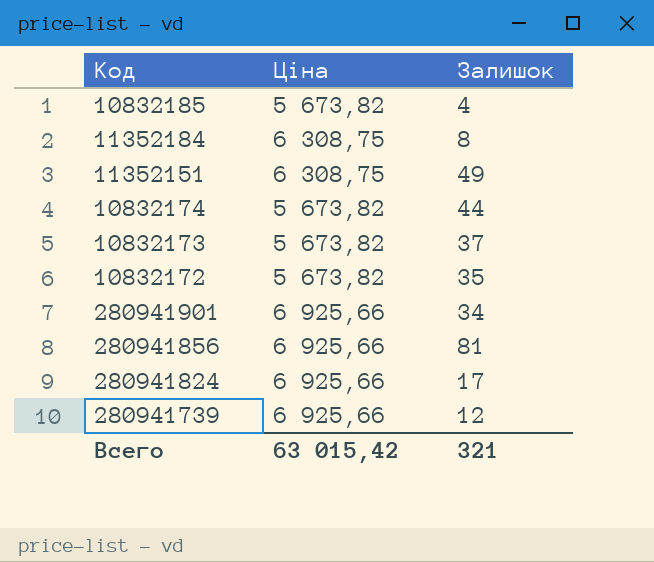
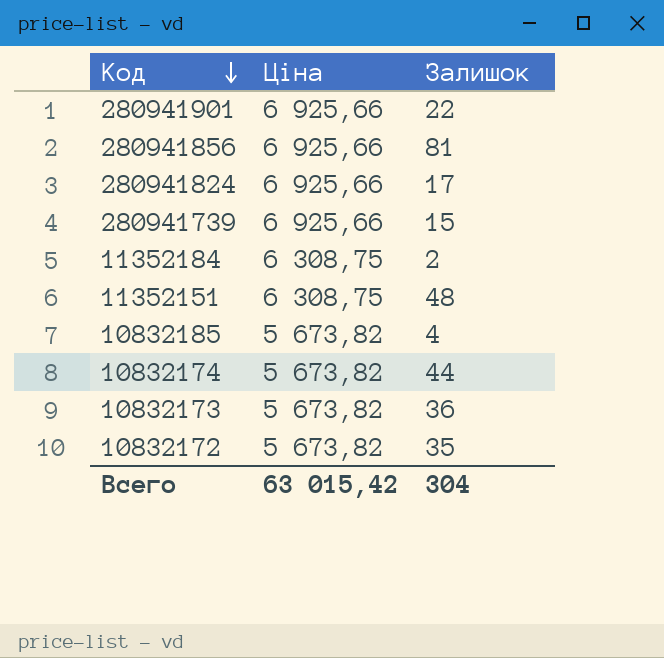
row order: none -> Код descending
280941901 | Залишок: 34 -> 22
280941739 | Залишок: 12 -> 15
11352184 | Залишок: 8 -> 2
11352151 | Залишок: 49 -> 48
10832173 | Залишок: 37 -> 36
Всего | Залишок: 321 -> 304

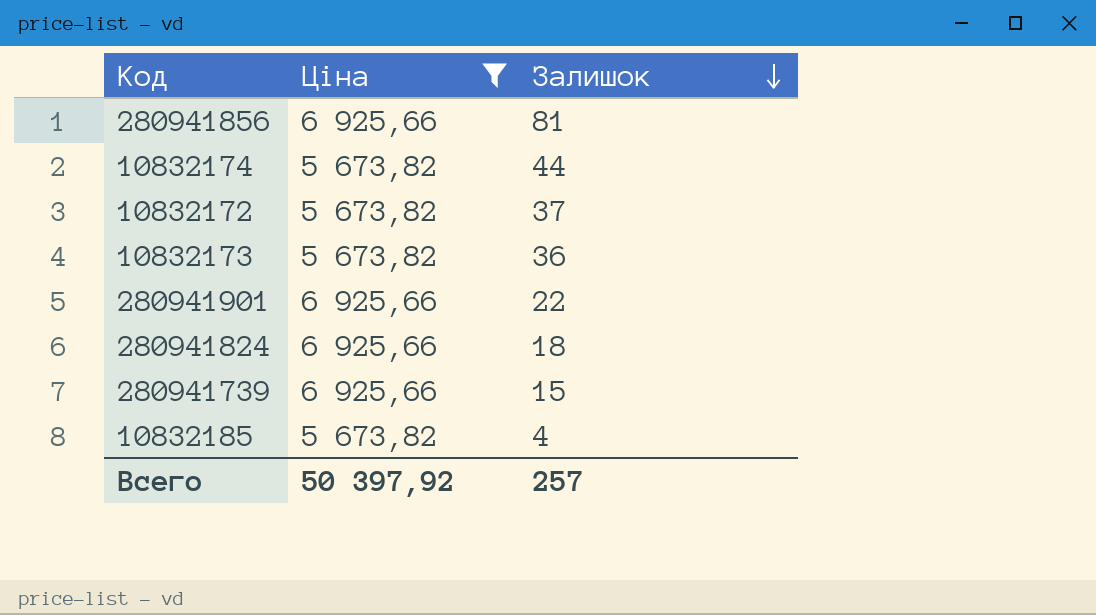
filter: none -> Ціна != 6 308,75
row order: Код descending -> Залишок descending
10832172 | Залишок: 35 -> 37
280941824 | Залишок: 17 -> 18
Всего | Ціна: 63 015,42 -> 50 397,92
Всего | Залишок: 304 -> 257

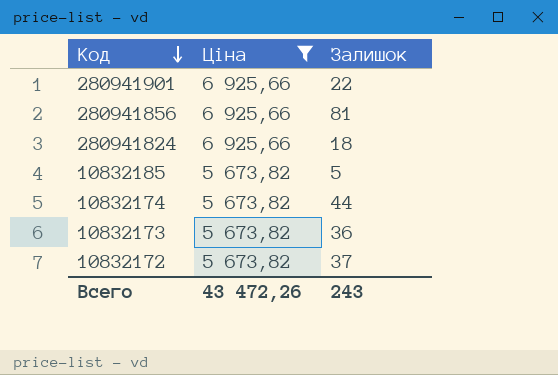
row order: Залишок descending -> Код descending
row 280941739: 6 925,66 | 15 -> none
10832185 | Залишок: 4 -> 5
Всего | Ціна: 50 397,92 -> 43 472,26
Всего | Залишок: 257 -> 243

